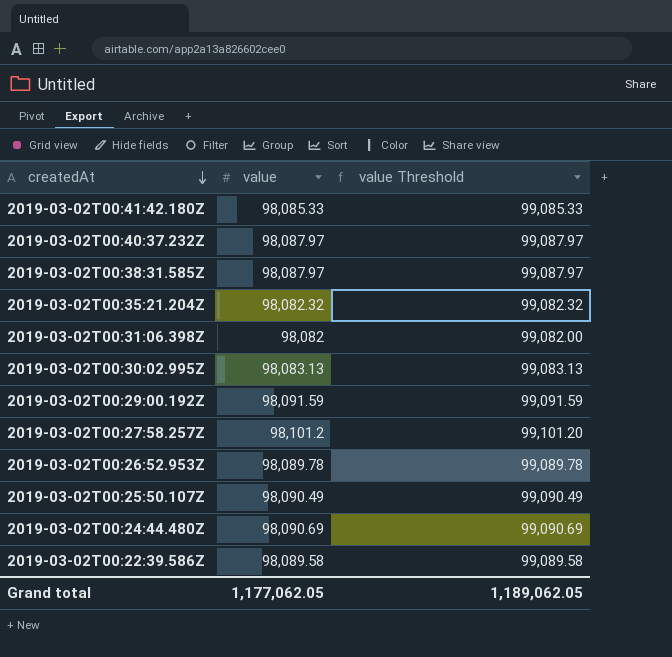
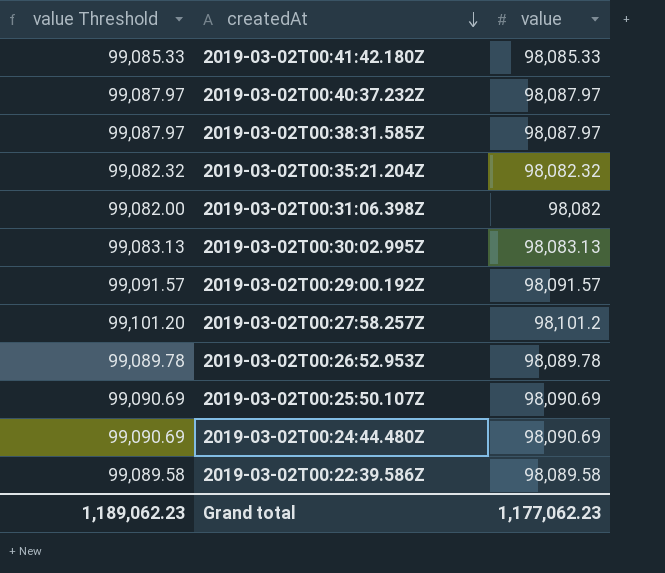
column value Threshold | position: 3 -> 1
2019-03-02T00:29:00.192Z | value Threshold: 99,091.59 -> 99,091.57
2019-03-02T00:29:00.192Z | value: 98,091.59 -> 98,091.57
2019-03-02T00:25:50.107Z | value Threshold: 99,090.49 -> 99,090.69
2019-03-02T00:25:50.107Z | value: 98,090.49 -> 98,090.69
Grand total | value Threshold: 1,189,062.05 -> 1,189,062.23
Grand total | value: 1,177,062.05 -> 1,177,062.23

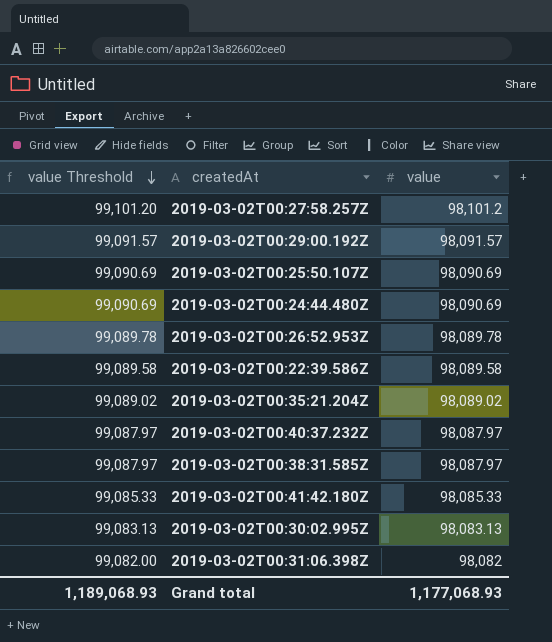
row order: createdAt descending -> value Threshold descending
2019-03-02T00:35:21.204Z | value Threshold: 99,082.32 -> 99,089.02
2019-03-02T00:35:21.204Z | value: 98,082.32 -> 98,089.02
Grand total | value Threshold: 1,189,062.23 -> 1,189,068.93
Grand total | value: 1,177,062.23 -> 1,177,068.93

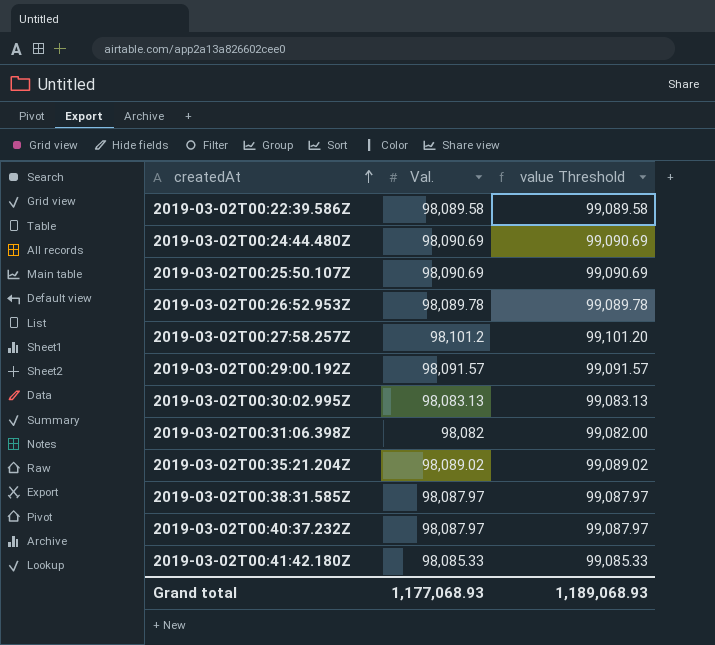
row order: value Threshold descending -> createdAt ascending
column name: value -> Val.
column value Threshold | position: 1 -> 3

